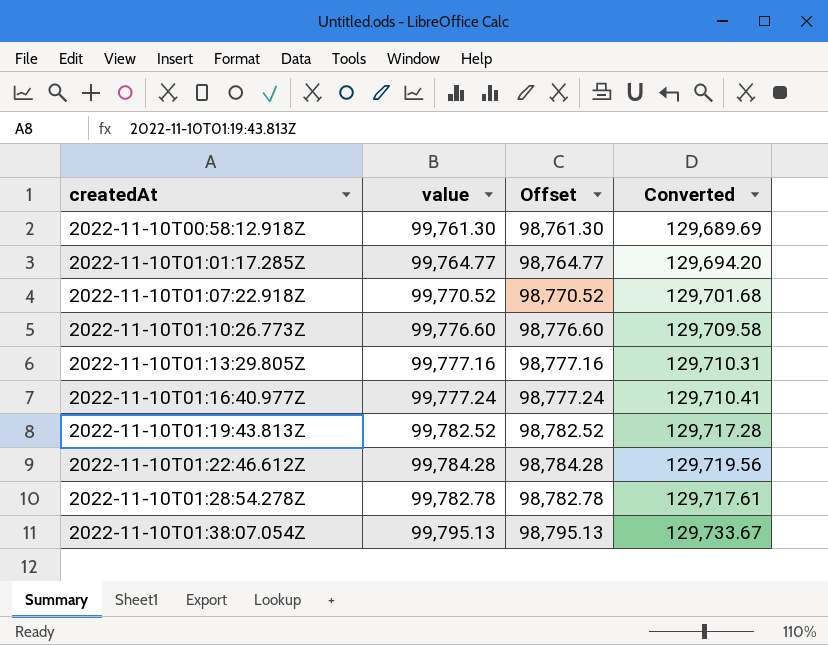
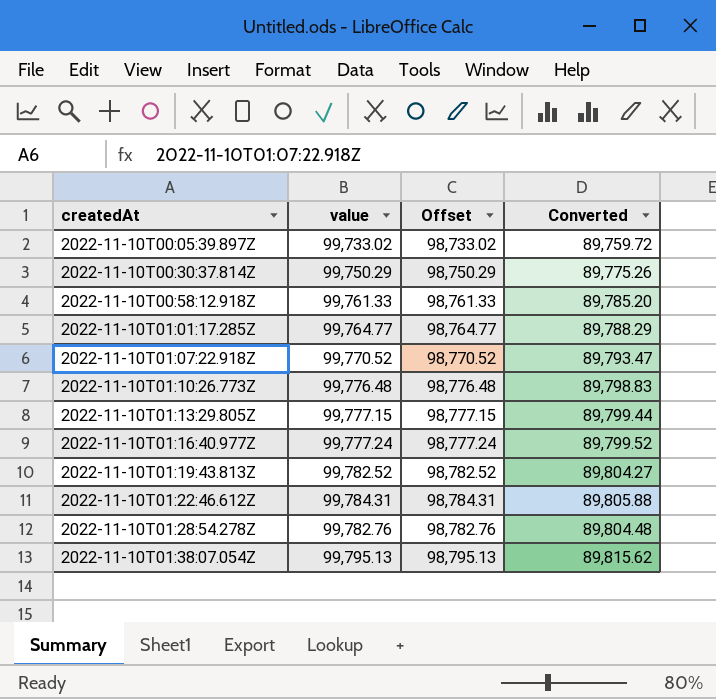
column Converted | formula: [value] * 1.3 -> [value] * 0.9
row 2022-11-10T00:05:39.897Z: none -> 99,733.02 | 98,733.02 | 89,759.72
row 2022-11-10T00:30:37.814Z: none -> 99,750.29 | 98,750.29 | 89,775.26
2022-11-10T00:58:12.918Z | value: 99,761.30 -> 99,761.33
2022-11-10T00:58:12.918Z | Offset: 98,761.30 -> 98,761.33
2022-11-10T01:10:26.773Z | value: 99,776.60 -> 99,776.48
2022-11-10T01:10:26.773Z | Offset: 98,776.60 -> 98,776.48
2022-11-10T01:13:29.805Z | value: 99,777.16 -> 99,777.15
2022-11-10T01:13:29.805Z | Offset: 98,777.16 -> 98,777.15
2022-11-10T01:22:46.612Z | value: 99,784.28 -> 99,784.31
2022-11-10T01:22:46.612Z | Offset: 98,784.28 -> 98,784.31
2022-11-10T01:28:54.278Z | value: 99,782.78 -> 99,782.76
2022-11-10T01:28:54.278Z | Offset: 98,782.78 -> 98,782.76

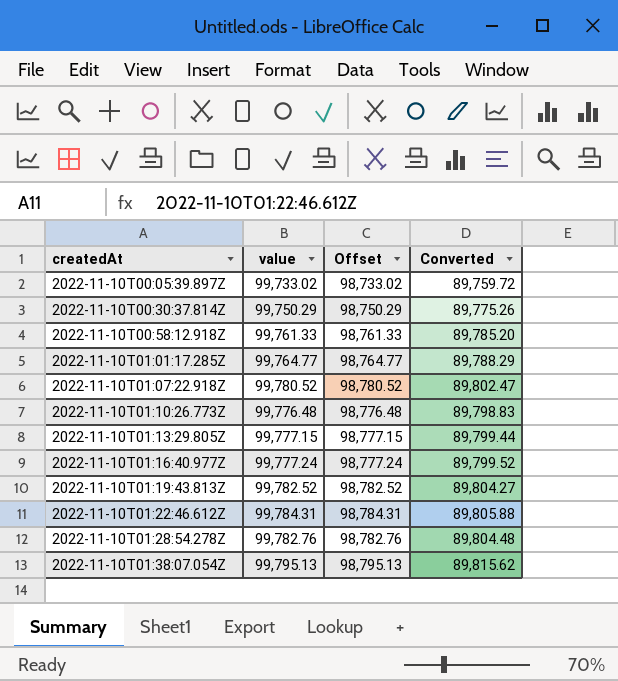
2022-11-10T01:07:22.918Z | value: 99,770.52 -> 99,780.52
2022-11-10T01:07:22.918Z | Offset: 98,770.52 -> 98,780.52
2022-11-10T01:07:22.918Z | Converted: 89,793.47 -> 89,802.47

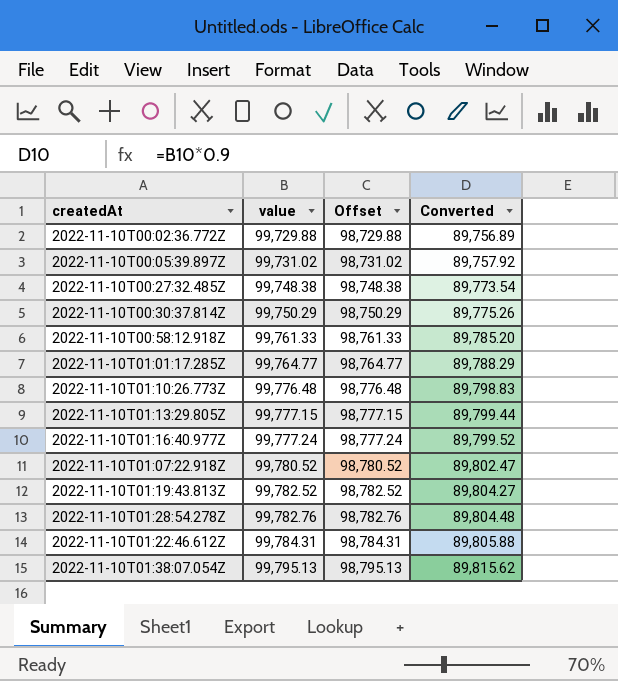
row order: createdAt ascending -> value ascending
row 2022-11-10T00:02:36.772Z: none -> 99,729.88 | 98,729.88 | 89,756.89
2022-11-10T00:05:39.897Z | value: 99,733.02 -> 99,731.02
2022-11-10T00:05:39.897Z | Offset: 98,733.02 -> 98,731.02
2022-11-10T00:05:39.897Z | Converted: 89,759.72 -> 89,757.92
row 2022-11-10T00:27:32.485Z: none -> 99,748.38 | 98,748.38 | 89,773.54

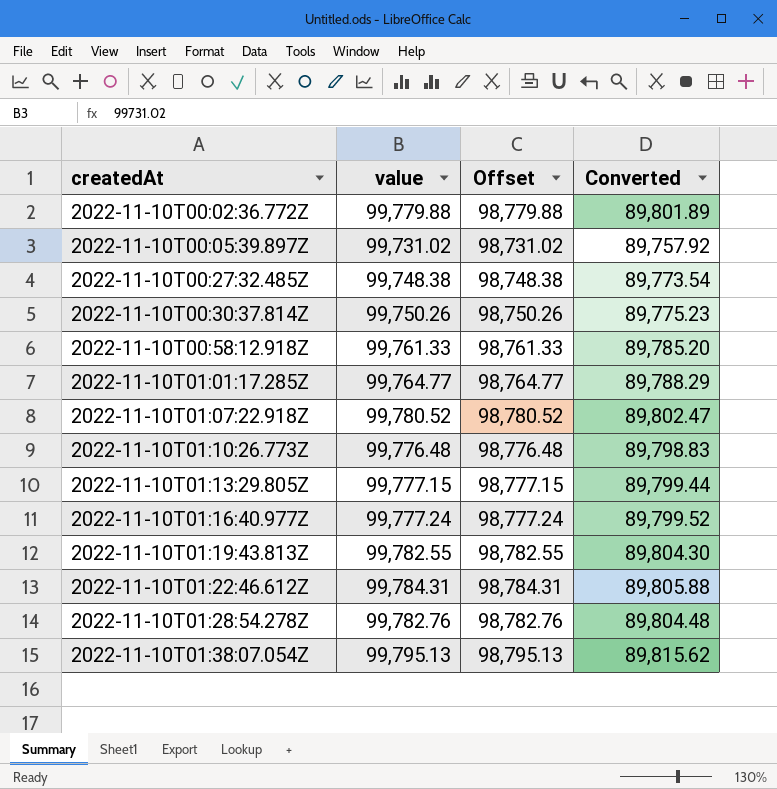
row order: value ascending -> createdAt ascending
2022-11-10T00:02:36.772Z | value: 99,729.88 -> 99,779.88
2022-11-10T00:02:36.772Z | Offset: 98,729.88 -> 98,779.88
2022-11-10T00:02:36.772Z | Converted: 89,756.89 -> 89,801.89
2022-11-10T00:30:37.814Z | value: 99,750.29 -> 99,750.26
2022-11-10T00:30:37.814Z | Offset: 98,750.29 -> 98,750.26
2022-11-10T00:30:37.814Z | Converted: 89,775.26 -> 89,775.23
2022-11-10T01:19:43.813Z | value: 99,782.52 -> 99,782.55
2022-11-10T01:19:43.813Z | Offset: 98,782.52 -> 98,782.55
2022-11-10T01:19:43.813Z | Converted: 89,804.27 -> 89,804.30

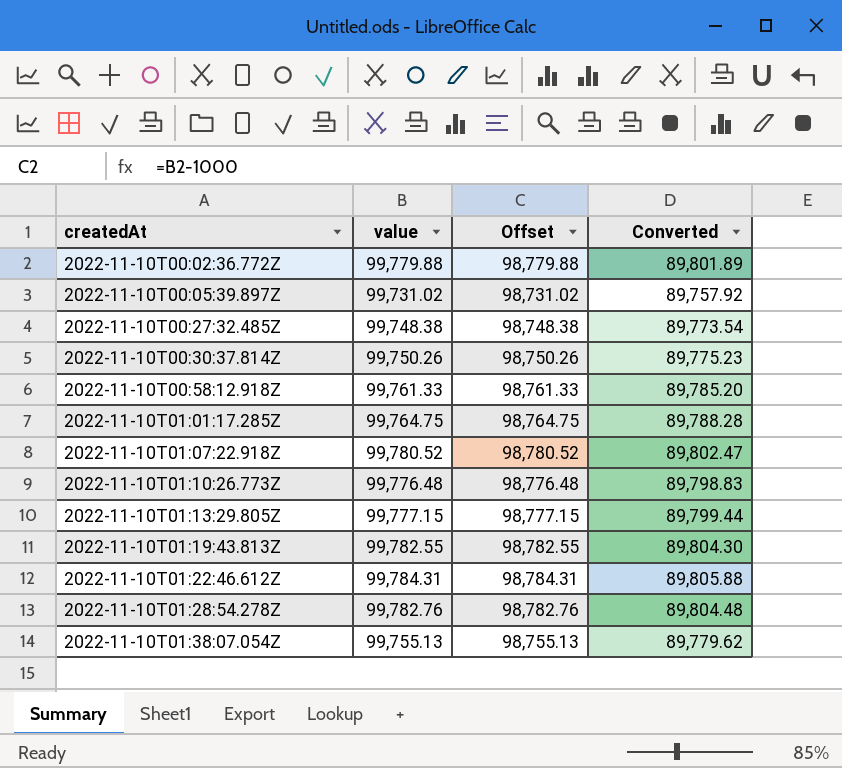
row 2022-11-10T01:16:40.977Z: 99,777.24 | 98,777.24 | 89,799.52 -> none
2022-11-10T01:01:17.285Z | value: 99,764.77 -> 99,764.75
2022-11-10T01:01:17.285Z | Offset: 98,764.77 -> 98,764.75
2022-11-10T01:01:17.285Z | Converted: 89,788.29 -> 89,788.28
2022-11-10T01:38:07.054Z | value: 99,795.13 -> 99,755.13
2022-11-10T01:38:07.054Z | Offset: 98,795.13 -> 98,755.13
2022-11-10T01:38:07.054Z | Converted: 89,815.62 -> 89,779.62

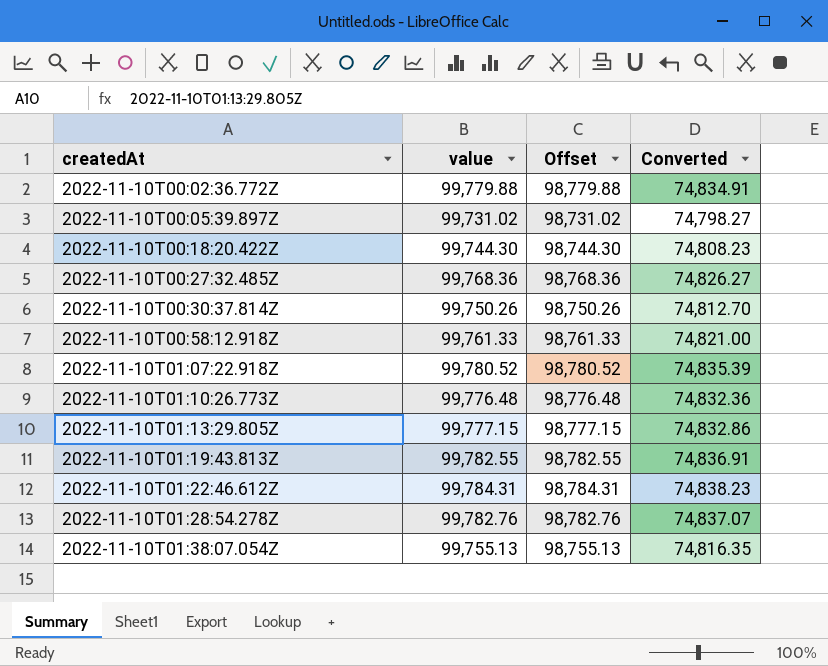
column Converted | formula: [value] * 0.9 -> [value] * 0.75
row 2022-11-10T01:01:17.285Z: 99,764.75 | 98,764.75 | 89,788.28 -> none
row 2022-11-10T00:18:20.422Z: none -> 99,744.30 | 98,744.30 | 74,808.23
2022-11-10T00:27:32.485Z | value: 99,748.38 -> 99,768.36
2022-11-10T00:27:32.485Z | Offset: 98,748.38 -> 98,768.36

